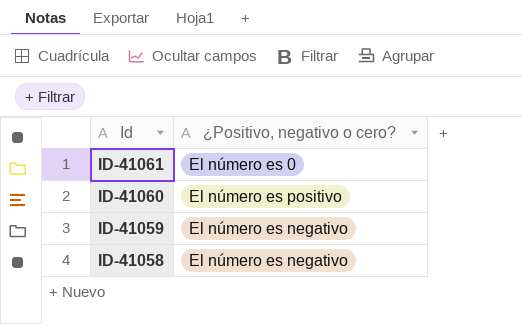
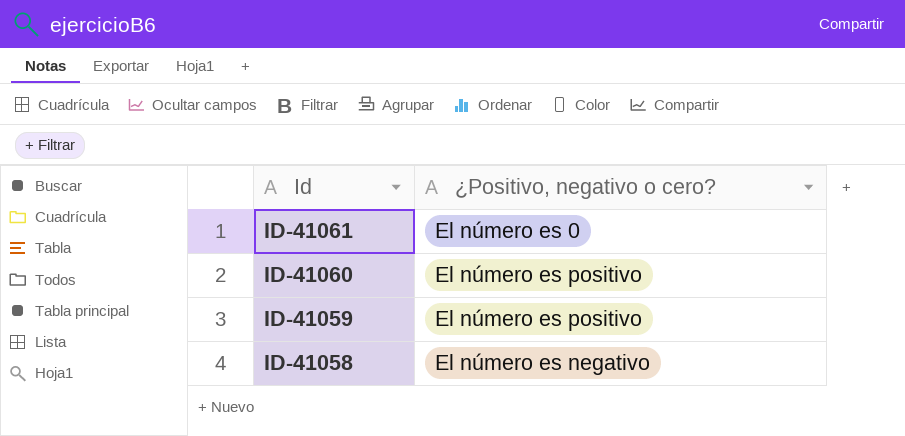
ID-41059 | ¿Positivo, negativo o cero?: El número es negativo -> El número es positivo

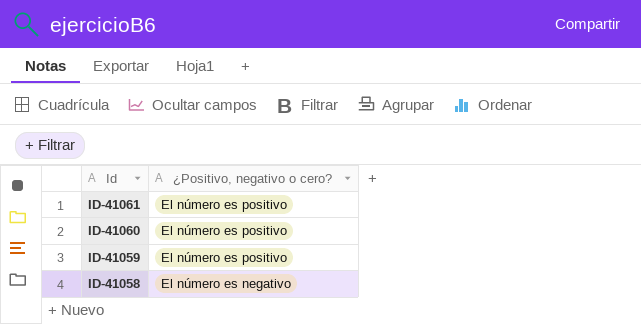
ID-41061 | ¿Positivo, negativo o cero?: El número es 0 -> El número es positivo

